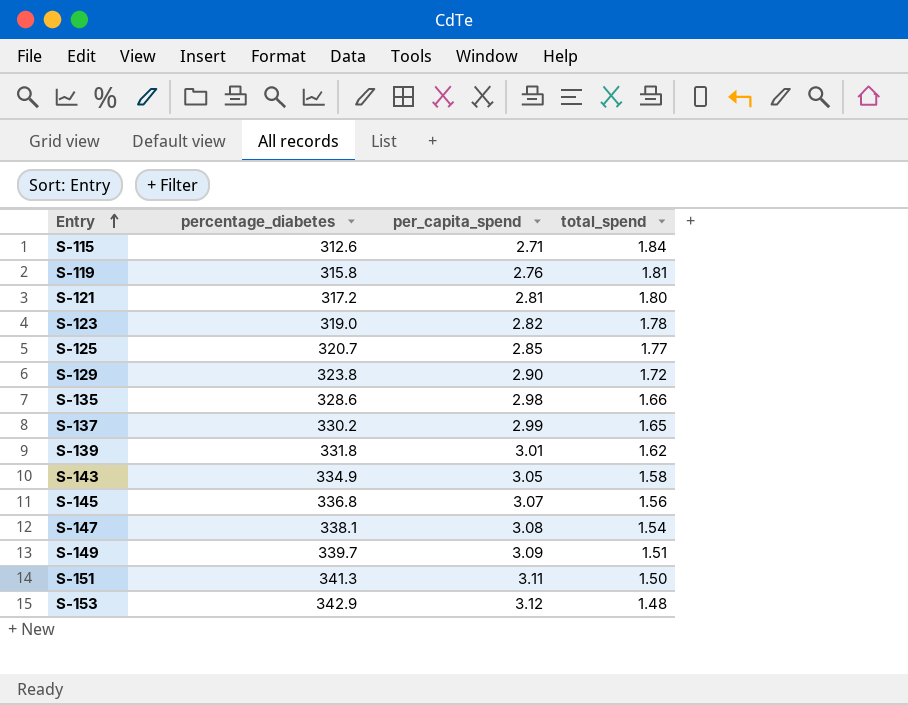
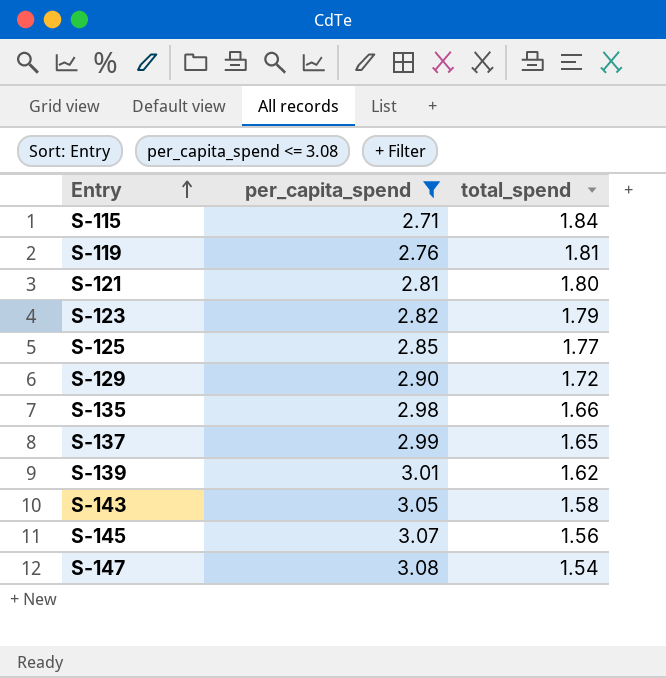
filter: none -> per_capita_spend <= 3.08
column percentage_diabetes | position: 2 -> none
S-123 | total_spend: 1.78 -> 1.79

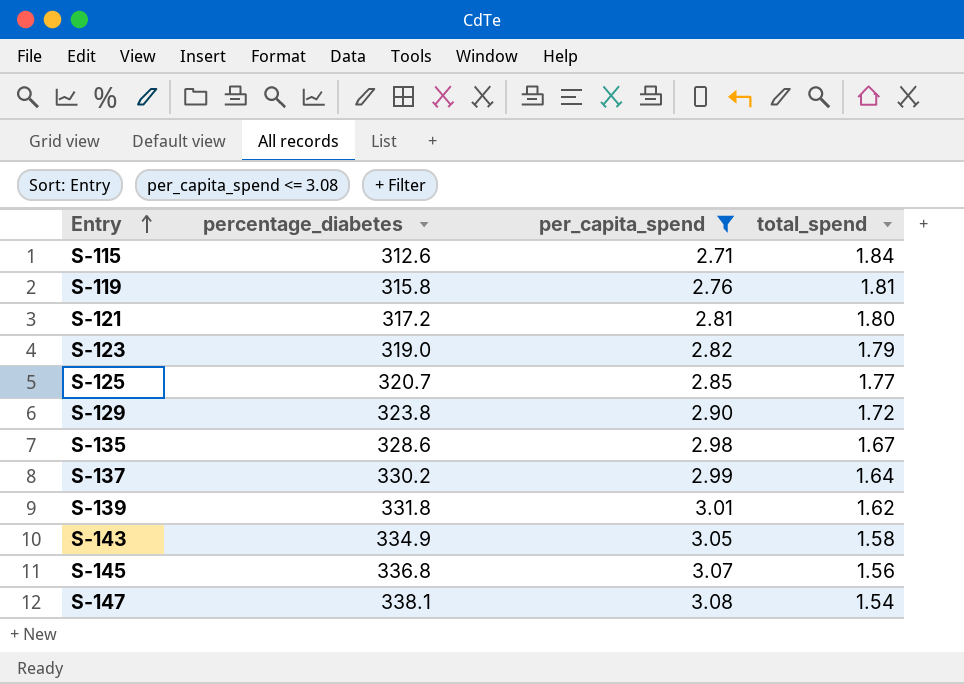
column percentage_diabetes | position: none -> 2
S-135 | total_spend: 1.66 -> 1.67
S-137 | total_spend: 1.65 -> 1.64

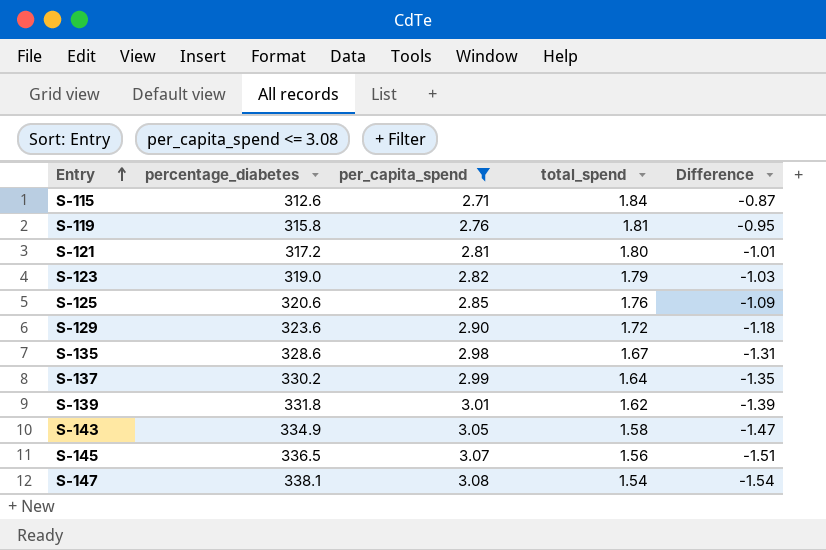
column Difference | formula: none -> [total_spend] - [per_capita_spend]
S-125 | percentage_diabetes: 320.7 -> 320.6
S-125 | total_spend: 1.77 -> 1.76
S-129 | percentage_diabetes: 323.8 -> 323.6
S-145 | percentage_diabetes: 336.8 -> 336.5

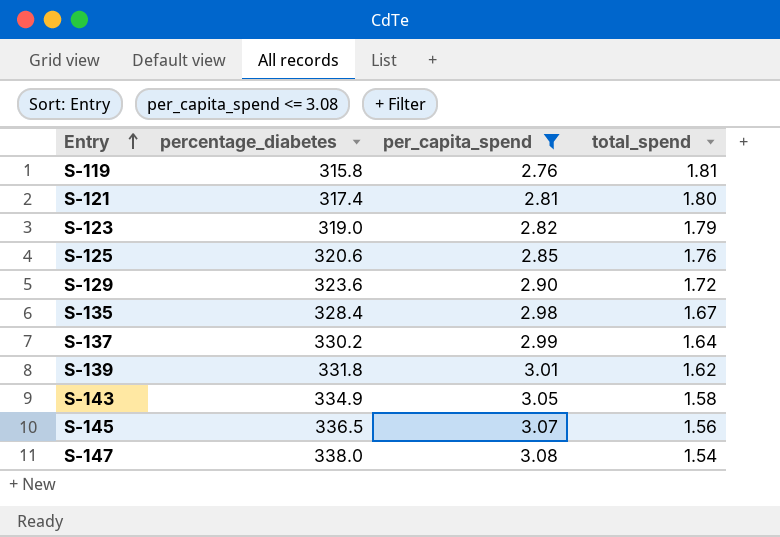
column Difference | formula: [total_spend] - [per_capita_spend] -> none
row S-115: 312.6 | 2.71 | 1.84 | -0.87 -> none
S-121 | percentage_diabetes: 317.2 -> 317.4
S-135 | percentage_diabetes: 328.6 -> 328.4
S-147 | percentage_diabetes: 338.1 -> 338.0

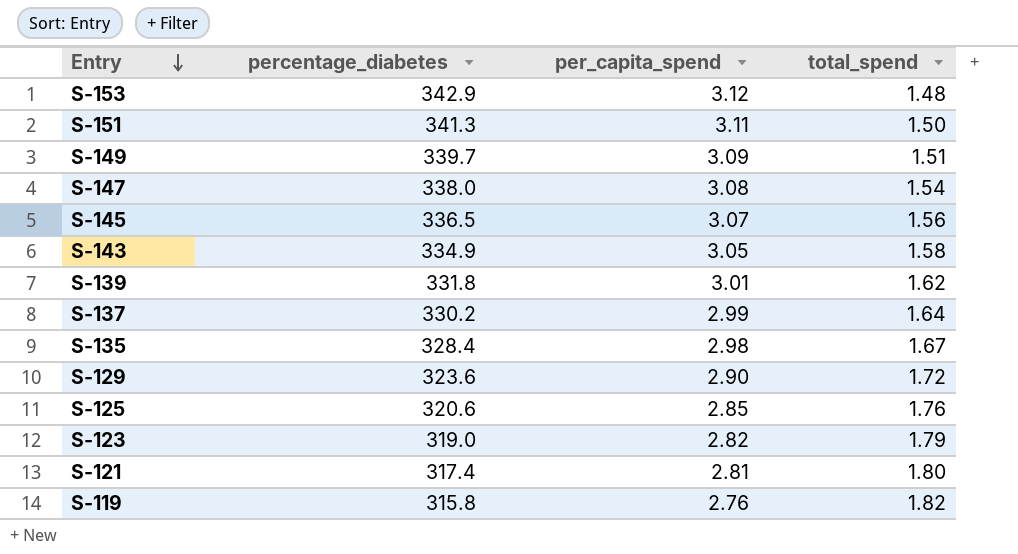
filter: per_capita_spend <= 3.08 -> none
row order: Entry ascending -> Entry descending
S-119 | total_spend: 1.81 -> 1.82

